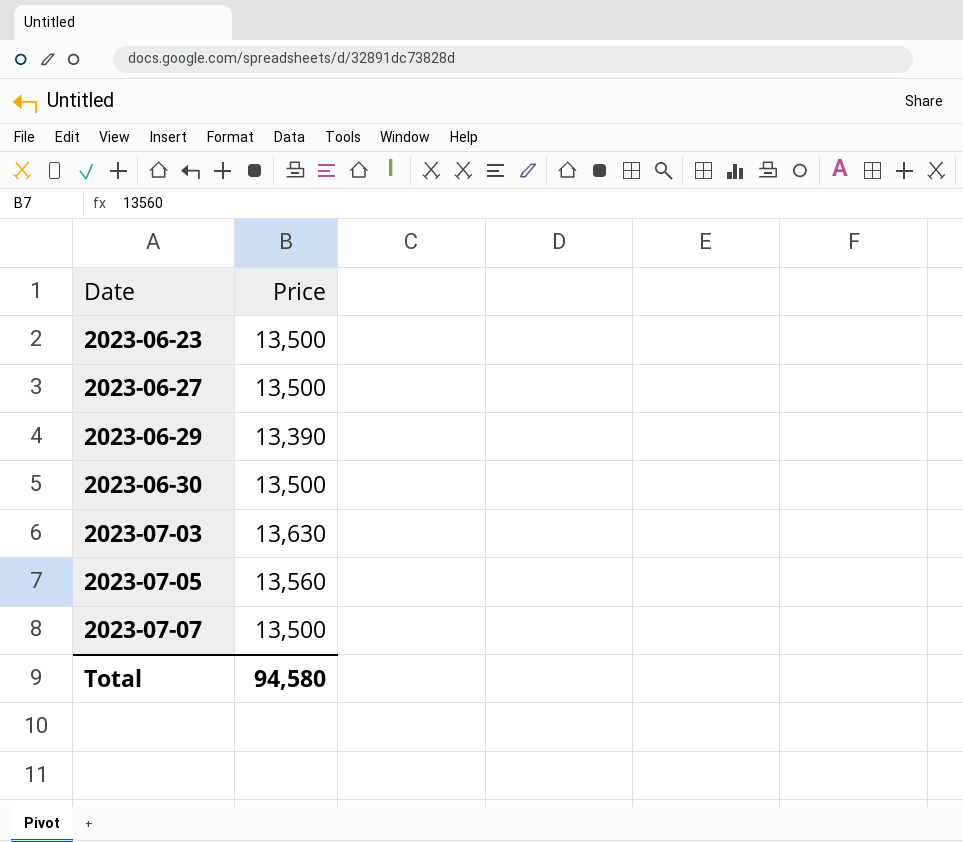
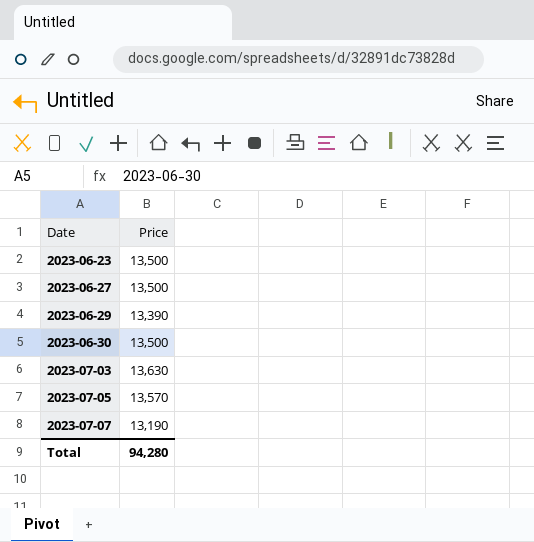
2023-07-05 | Price: 13,560 -> 13,570
2023-07-07 | Price: 13,500 -> 13,190
Total | Price: 94,580 -> 94,280

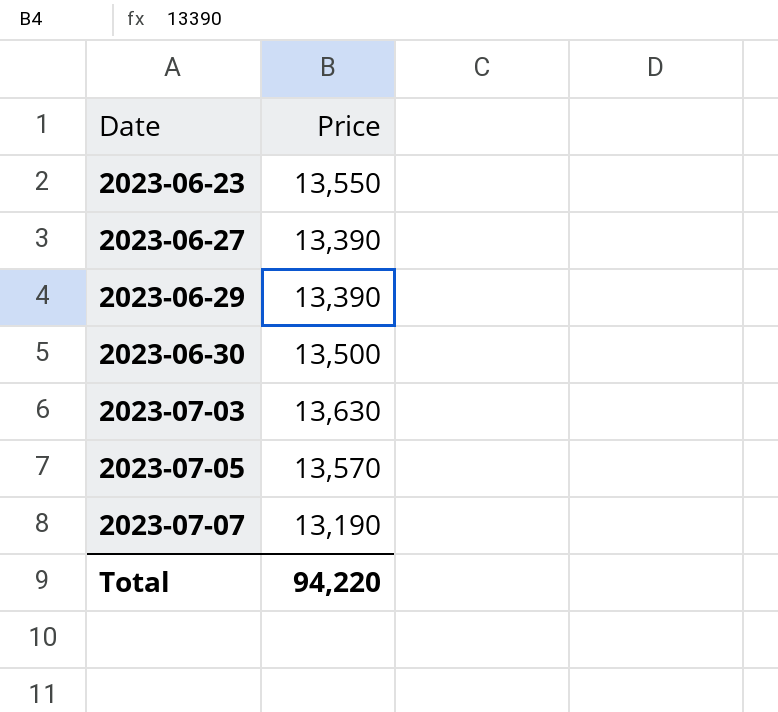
2023-06-23 | Price: 13,500 -> 13,550
2023-06-27 | Price: 13,500 -> 13,390
Total | Price: 94,280 -> 94,220

